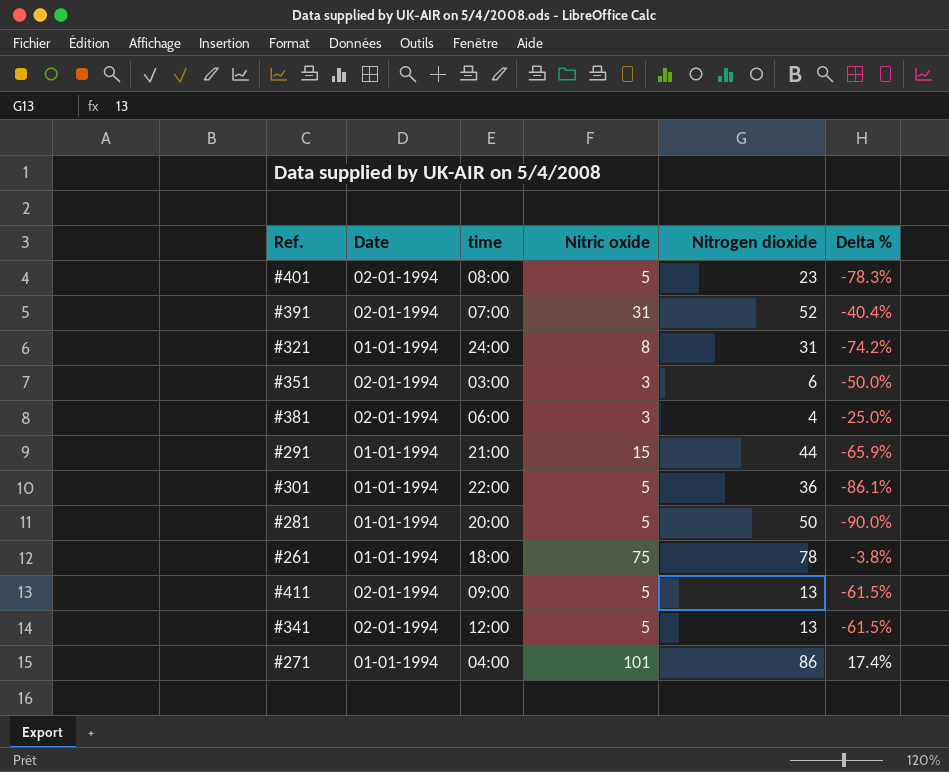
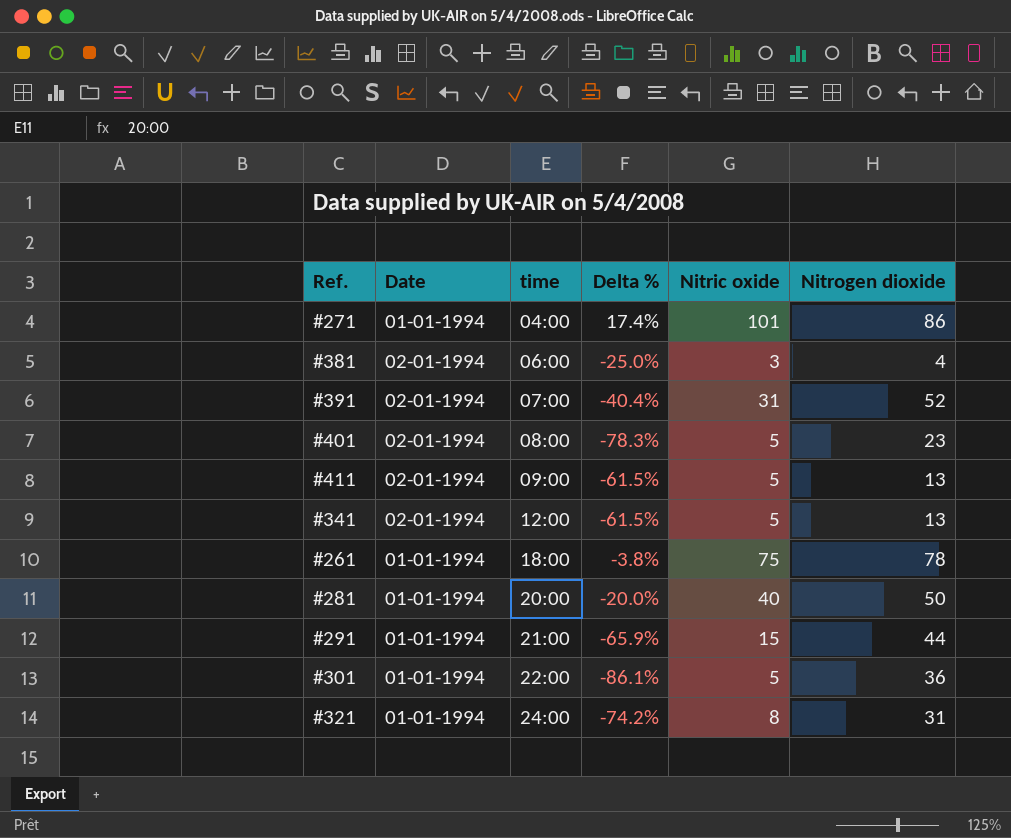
row order: none -> time ascending
column Delta % | position: 6 -> 4
row #351: 02-01-1994 | 03:00 | 3 | 6 | -50.0% -> none
#281 | Delta %: -90.0% -> -20.0%
#281 | Nitric oxide: 5 -> 40

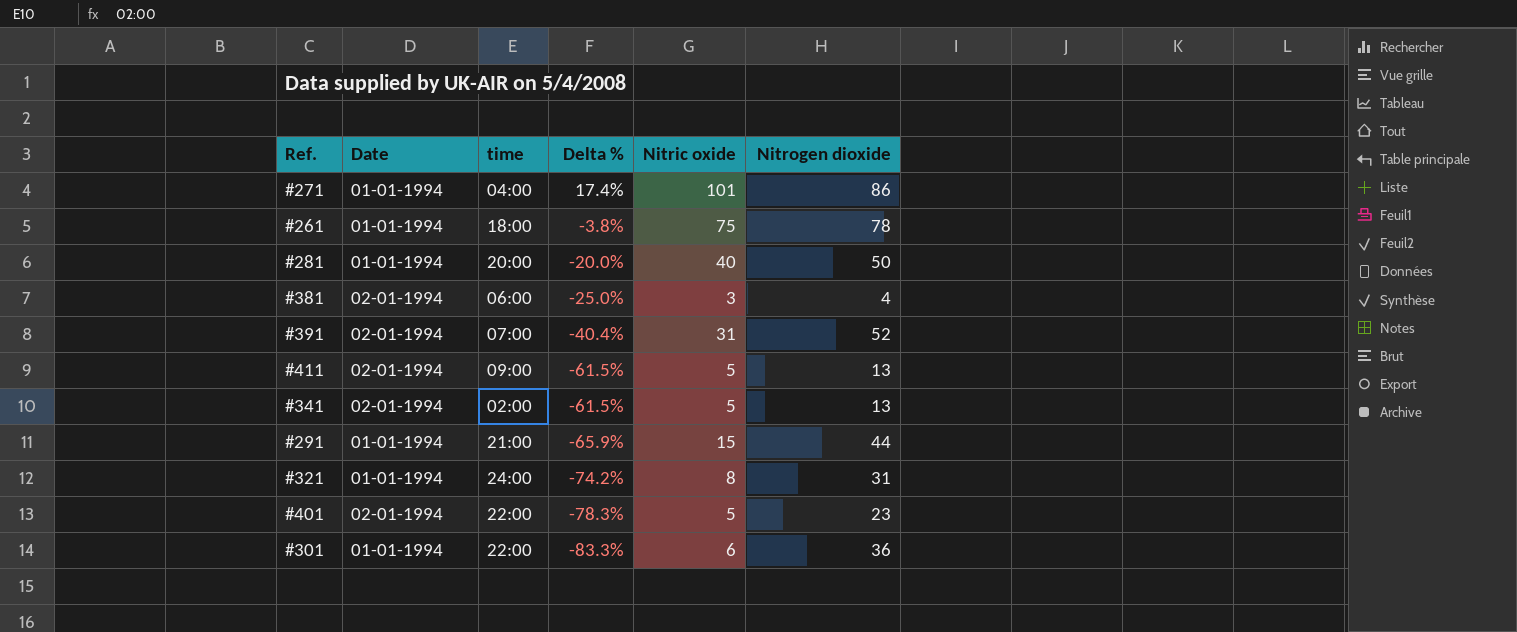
row order: time ascending -> Delta % descending
#341 | time: 12:00 -> 02:00
#401 | time: 08:00 -> 22:00
#301 | Delta %: -86.1% -> -83.3%
#301 | Nitric oxide: 5 -> 6

